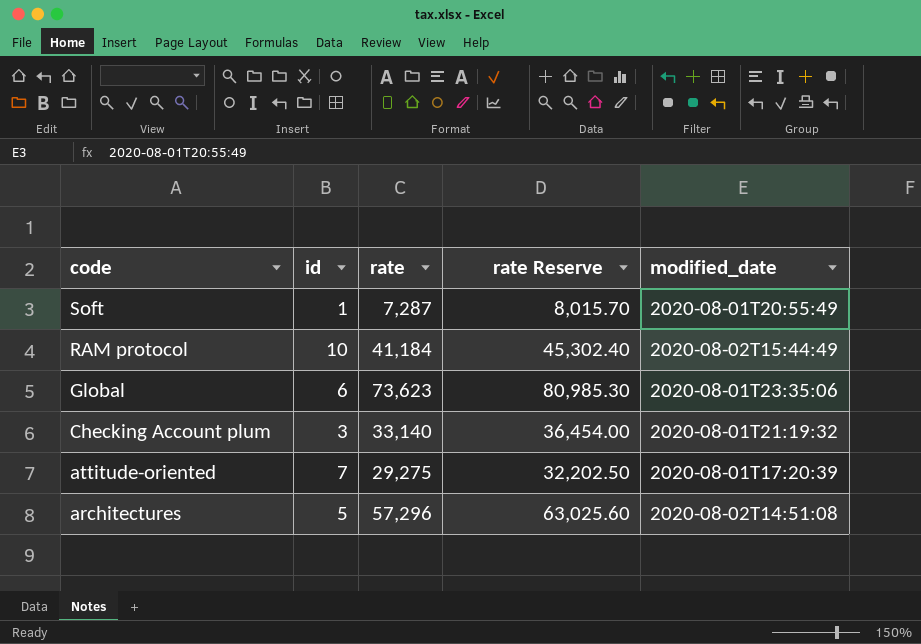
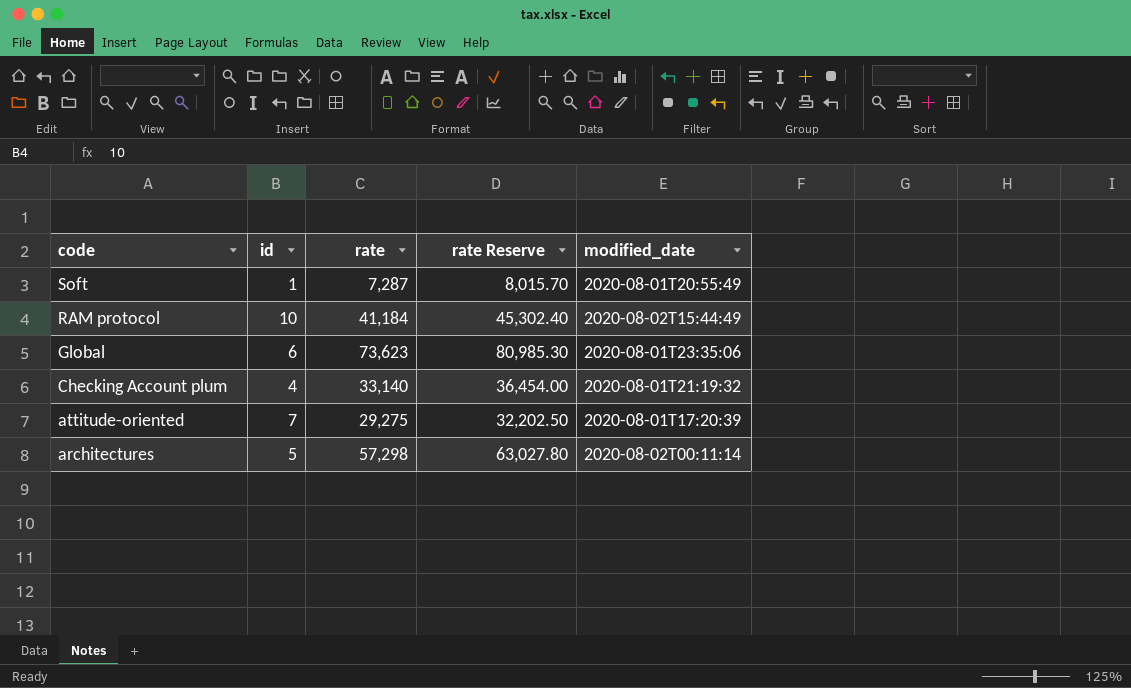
Checking Account plum | id: 3 -> 4
architectures | rate: 57,296 -> 57,298
architectures | rate Reserve: 63,025.60 -> 63,027.80
architectures | modified_date: 2020-08-02T14:51:08 -> 2020-08-02T00:11:14

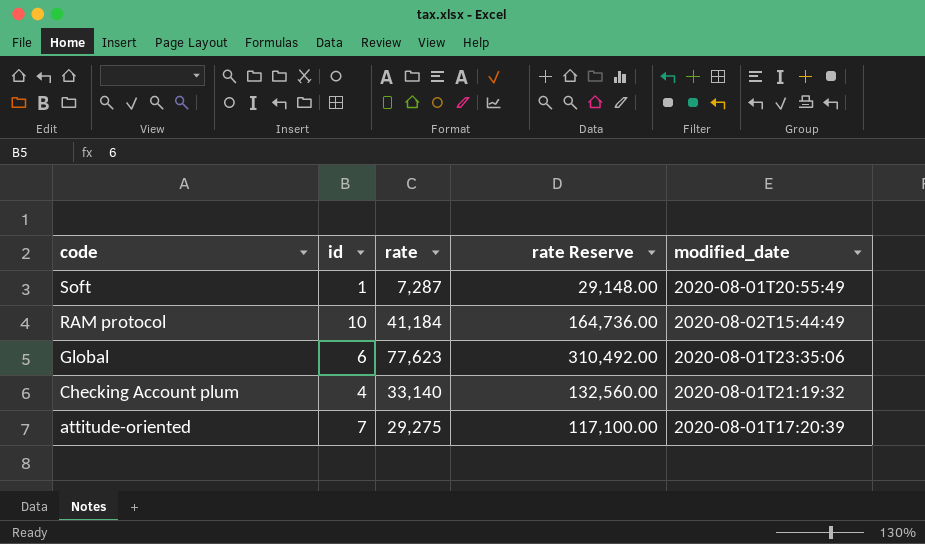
column rate Reserve | formula: [rate] * 1.1 -> [rate] * 4
row architectures: 5 | 57,298 | 63,027.80 | 2020-08-02T00:11:14 -> none
Global | rate: 73,623 -> 77,623

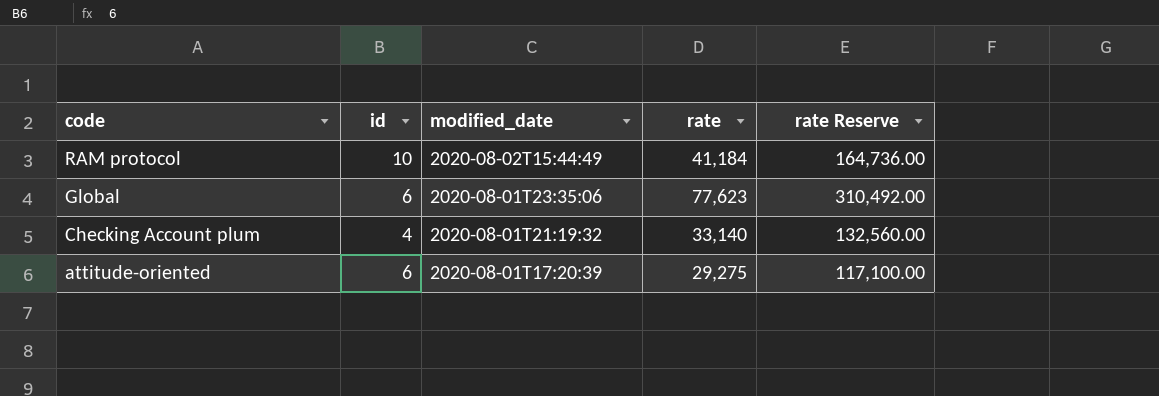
column modified_date | position: 5 -> 3
row Soft: 1 | 7,287 | 29,148.00 | 2020-08-01T20:55:49 -> none
attitude-oriented | id: 7 -> 6

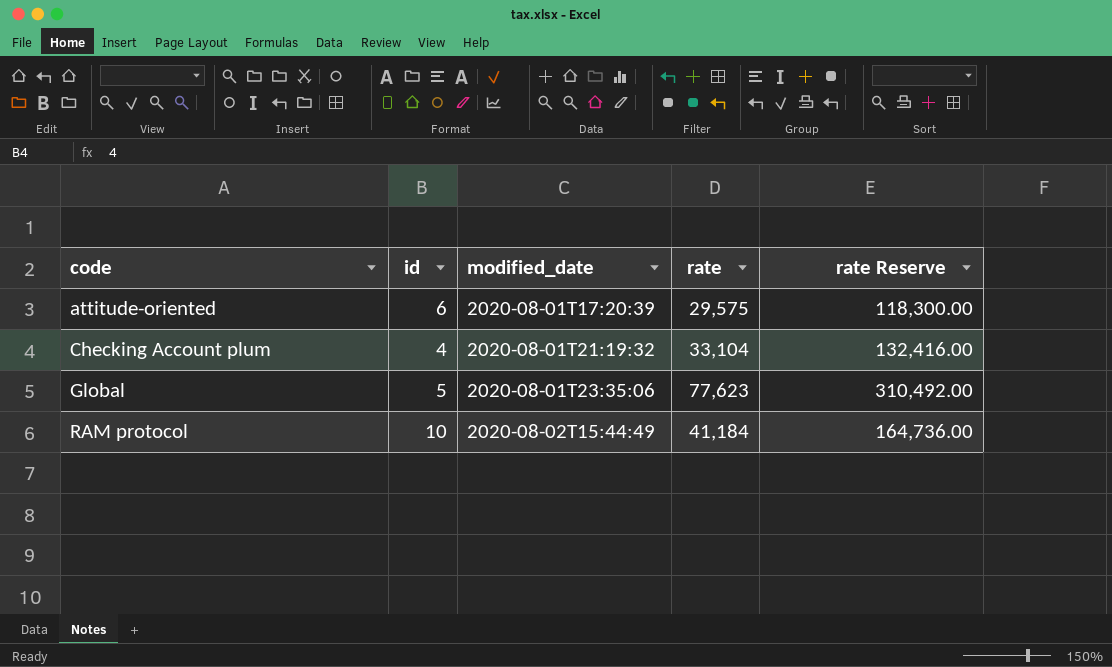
row order: code descending -> code ascending
attitude-oriented | rate: 29,275 -> 29,575
attitude-oriented | rate Reserve: 117,100.00 -> 118,300.00
Checking Account plum | rate: 33,140 -> 33,104
Checking Account plum | rate Reserve: 132,560.00 -> 132,416.00
Global | id: 6 -> 5

